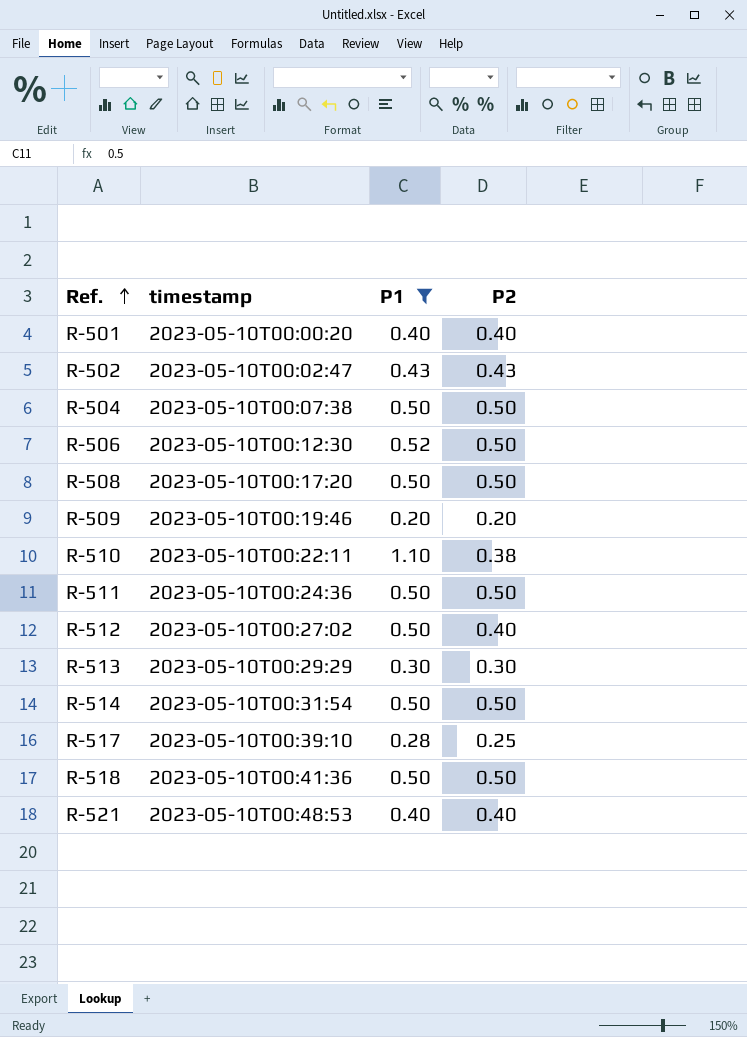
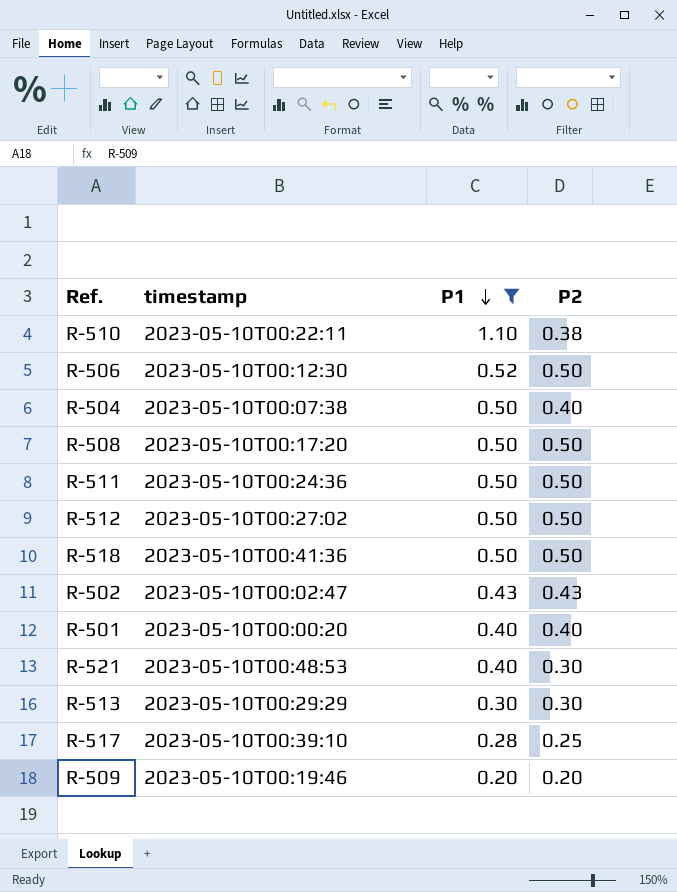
row order: Ref. ascending -> P1 descending
row R-514: 2023-05-10T00:31:54 | 0.50 | 0.50 -> none
R-504 | P2: 0.50 -> 0.40
R-512 | P2: 0.40 -> 0.50
R-521 | P2: 0.40 -> 0.30

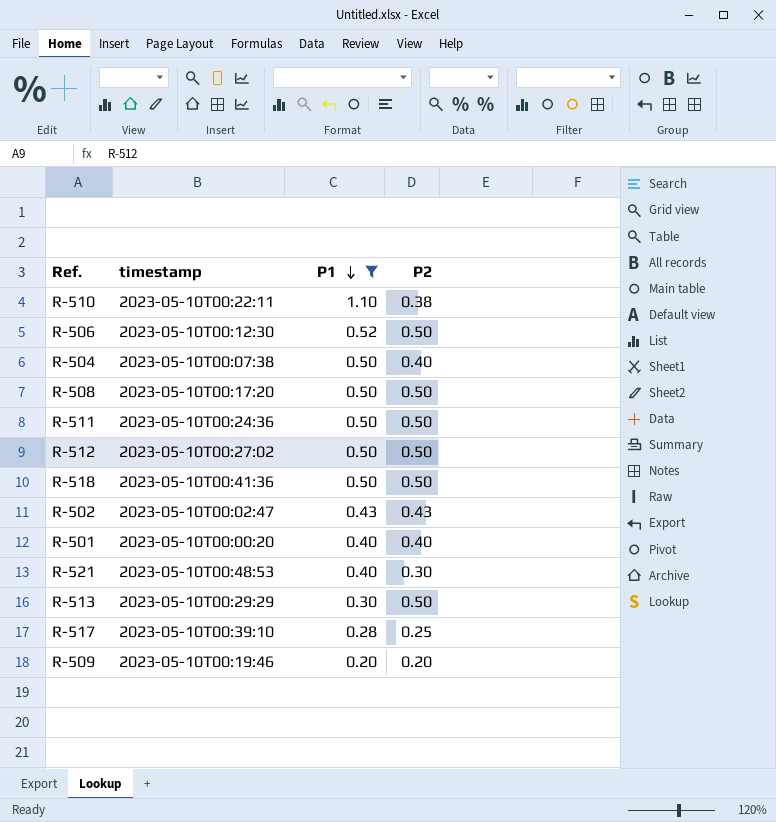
R-513 | P2: 0.30 -> 0.50

